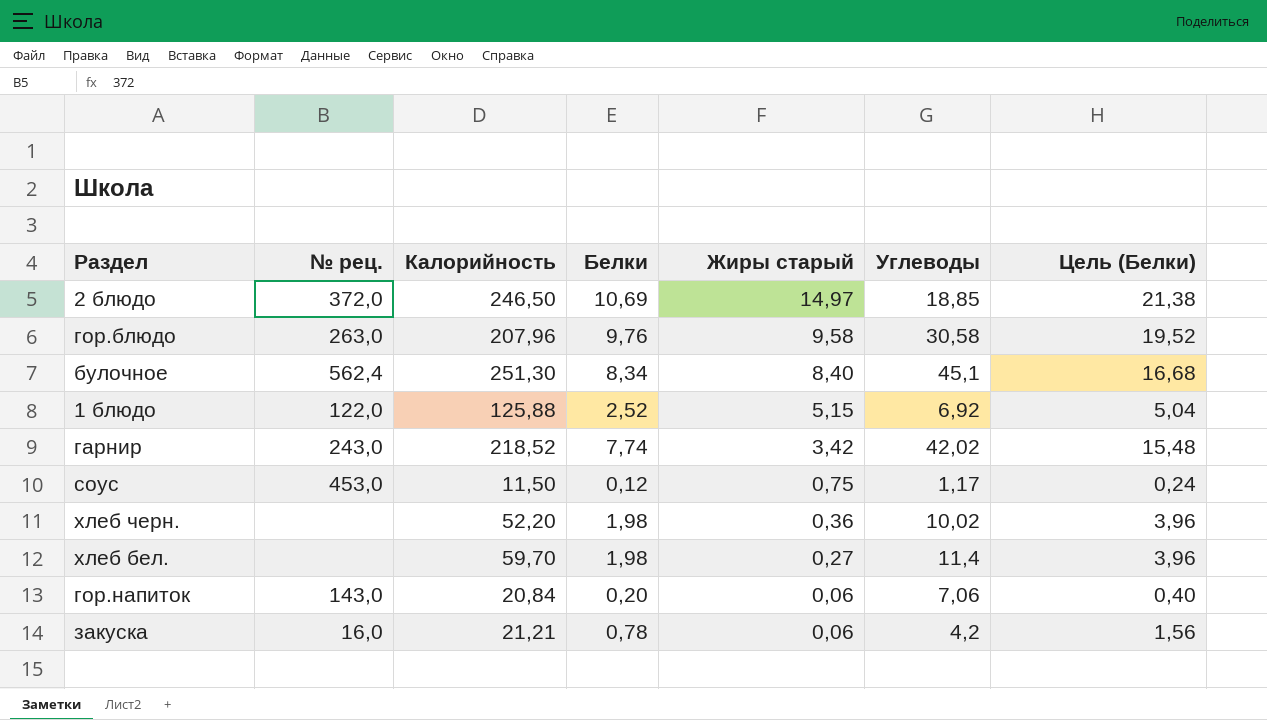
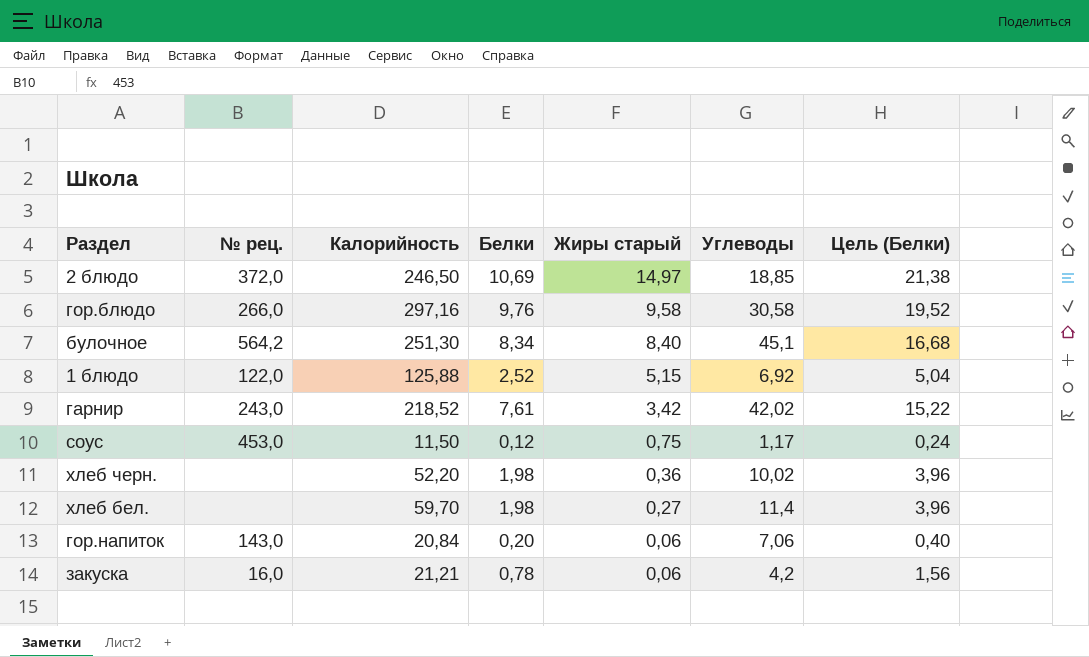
гор.блюдо | № рец.: 263,0 -> 266,0
гор.блюдо | Калорийность: 207,96 -> 297,16
булочное | № рец.: 562,4 -> 564,2
гарнир | Белки: 7,74 -> 7,61
гарнир | Цель (Белки): 15,48 -> 15,22

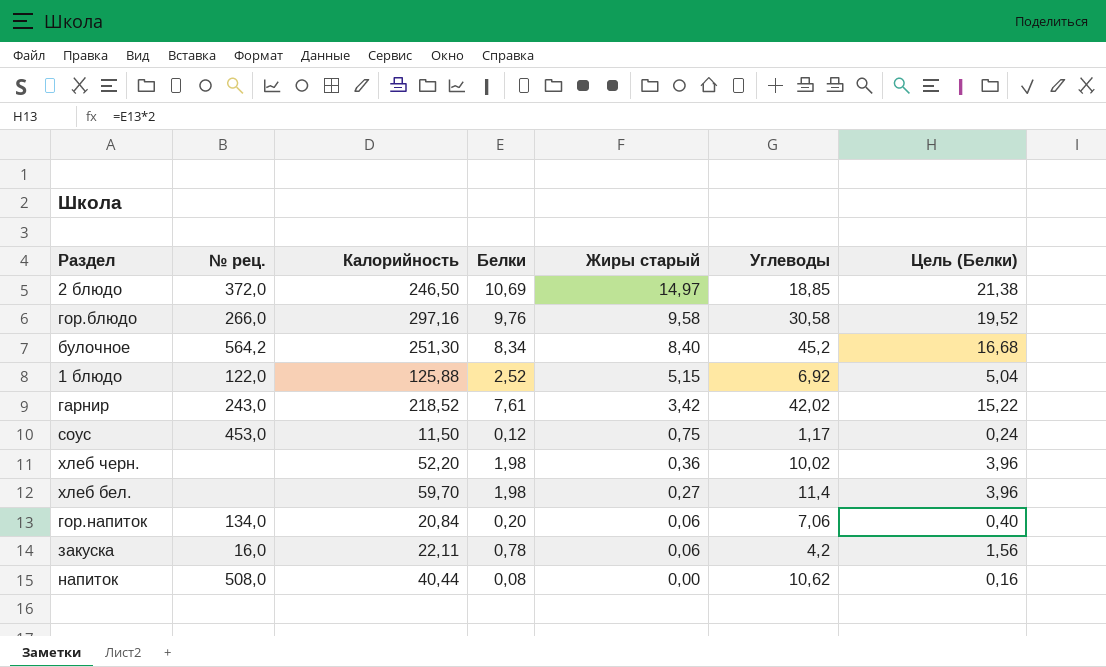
булочное | Углеводы: 45,1 -> 45,2
гор.напиток | № рец.: 143,0 -> 134,0
закуска | Калорийность: 21,21 -> 22,11
row напиток: none -> 508,0 | 40,44 | 0,08 | 0,00 | 10,62 | 0,16

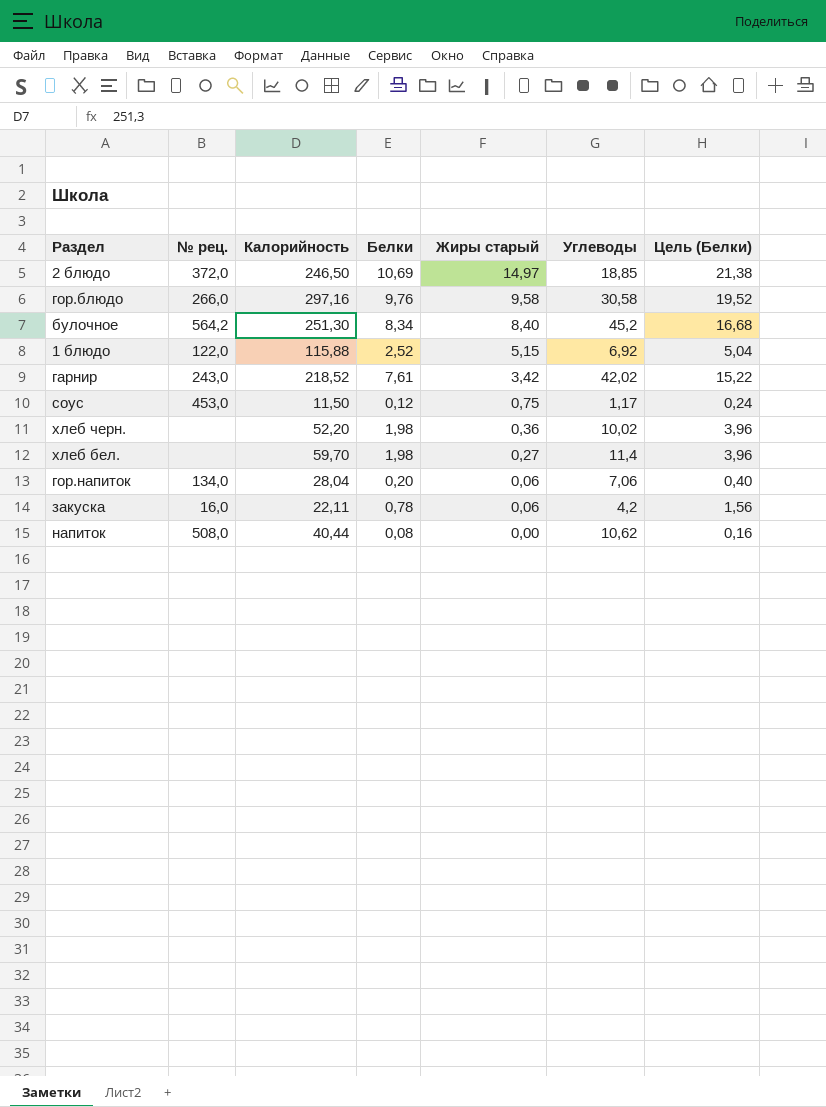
1 блюдо | Калорийность: 125,88 -> 115,88
гор.напиток | Калорийность: 20,84 -> 28,04

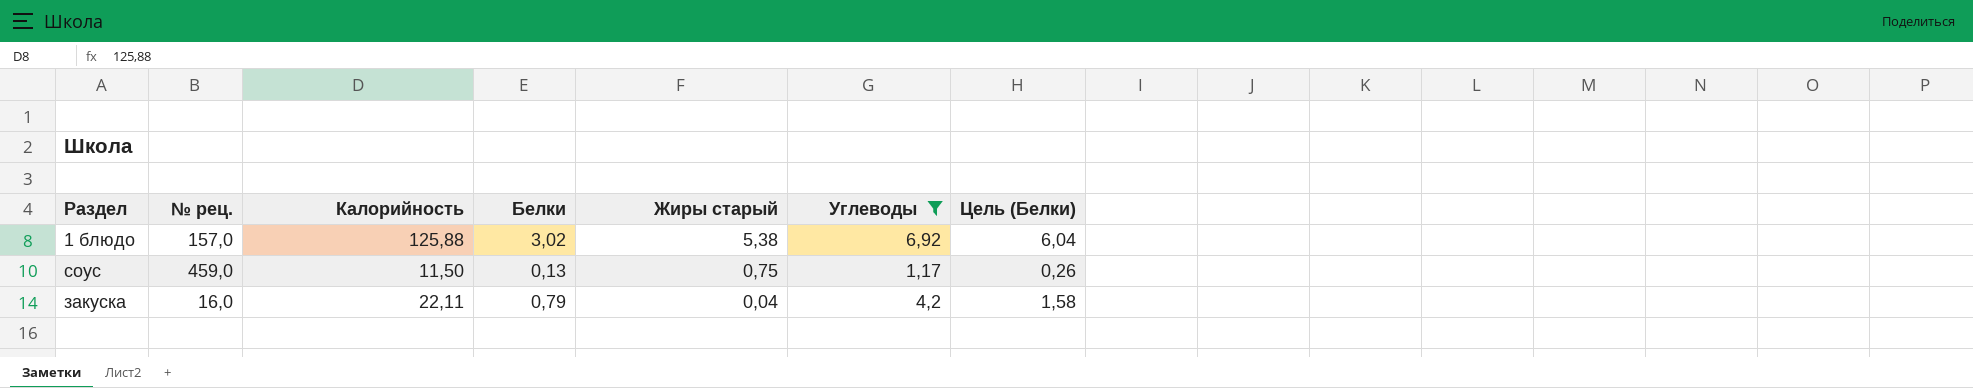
filter: none -> Углеводы <= 6,92
1 блюдо | № рец.: 122,0 -> 157,0
1 блюдо | Калорийность: 115,88 -> 125,88
1 блюдо | Белки: 2,52 -> 3,02
1 блюдо | Жиры старый: 5,15 -> 5,38
1 блюдо | Цель (Белки): 5,04 -> 6,04
соус | № рец.: 453,0 -> 459,0
соус | Белки: 0,12 -> 0,13
соус | Цель (Белки): 0,24 -> 0,26
закуска | Белки: 0,78 -> 0,79
закуска | Жиры старый: 0,06 -> 0,04
закуска | Цель (Белки): 1,56 -> 1,58

